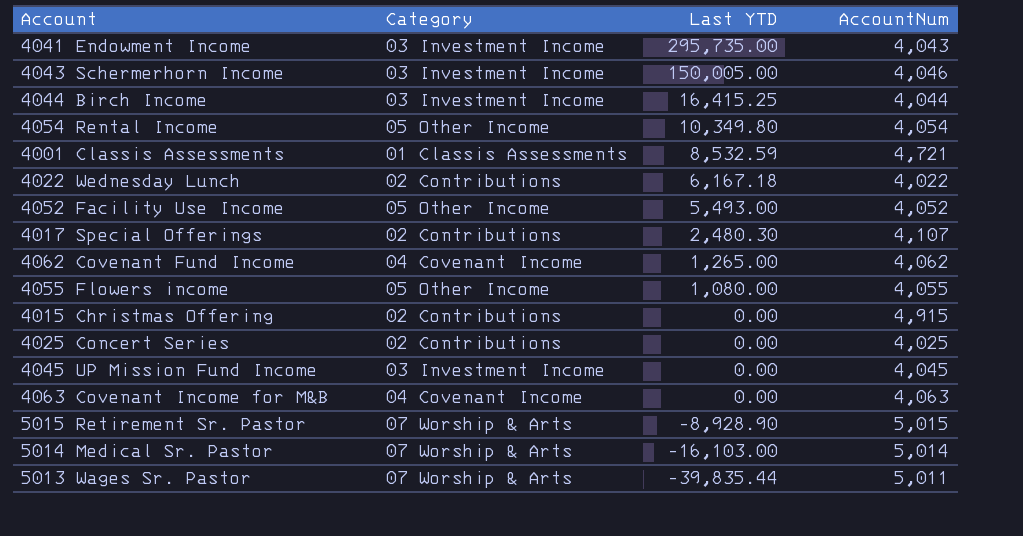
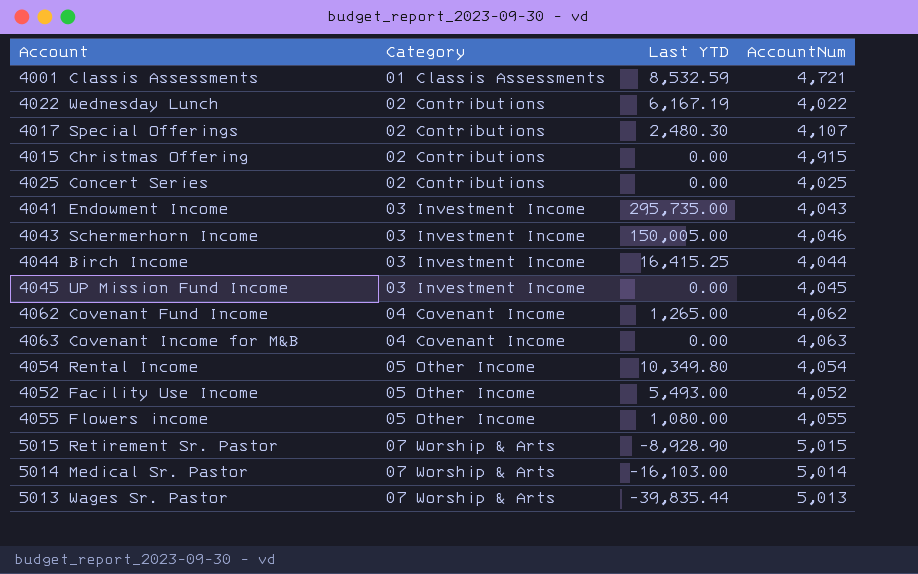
row order: Last YTD descending -> Category ascending
4022 Wednesday Lunch | Last YTD: 6,167.18 -> 6,167.19
5013 Wages Sr. Pastor | AccountNum: 5,011 -> 5,013

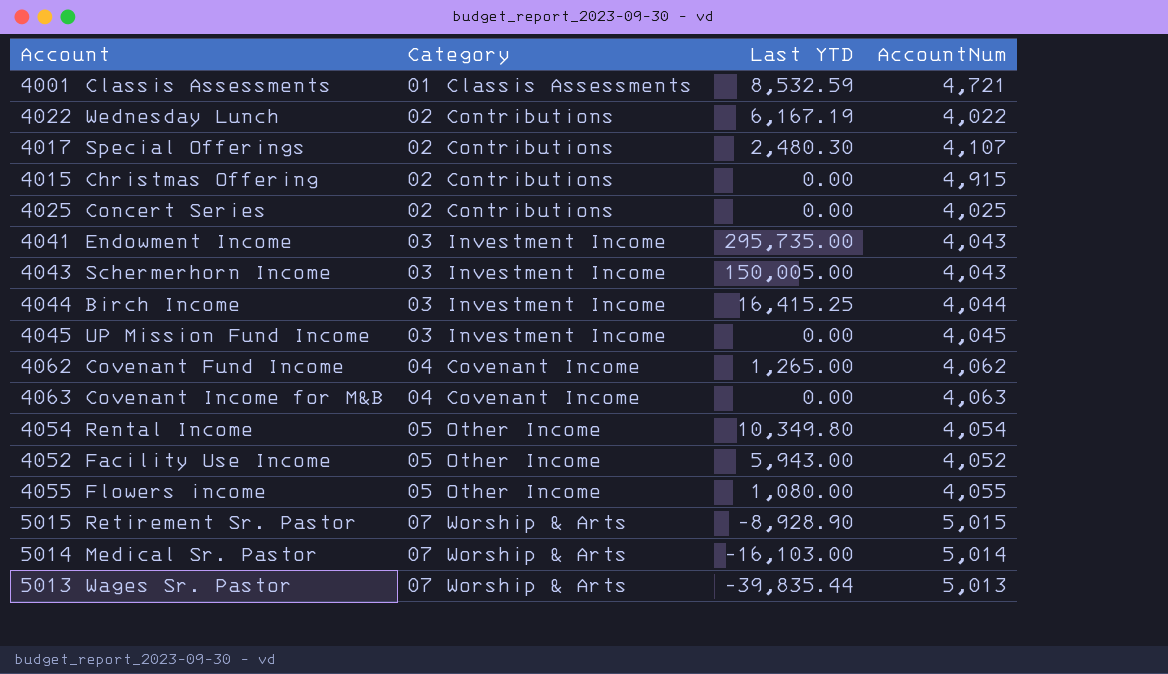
4043 Schermerhorn Income | AccountNum: 4,046 -> 4,043
4052 Facility Use Income | Last YTD: 5,493.00 -> 5,943.00

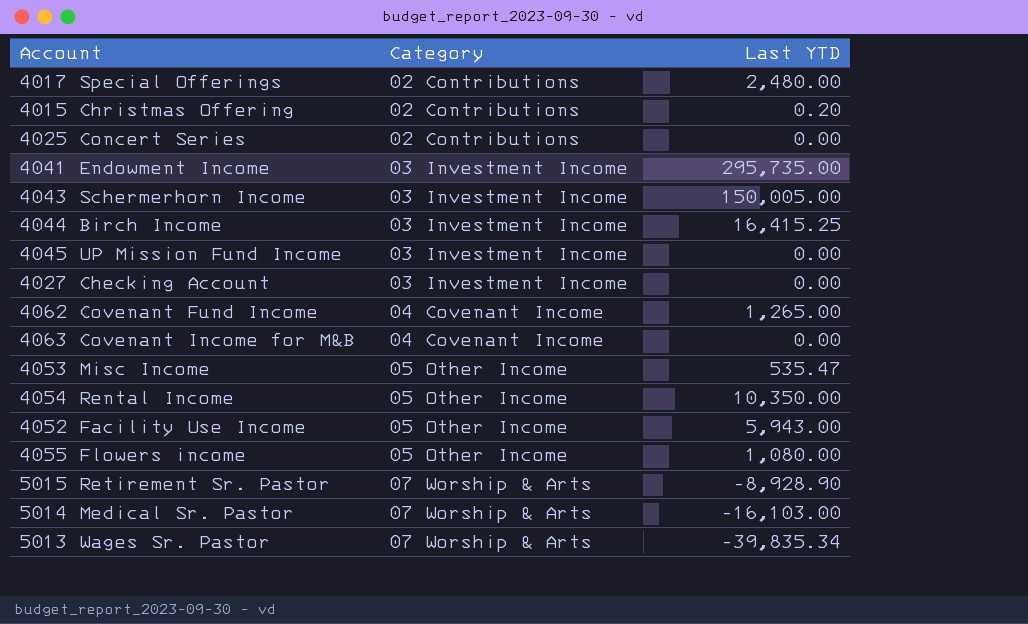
column AccountNum | position: 4 -> none
row 4001 Classis Assessments: 01 Classis Assessments | 8,532.59 | 4,721 -> none
row 4022 Wednesday Lunch: 02 Contributions | 6,167.19 | 4,022 -> none
4017 Special Offerings | Last YTD: 2,480.30 -> 2,480.00
4015 Christmas Offering | Last YTD: 0.00 -> 0.20
row 4027 Checking Account: none -> 03 Investment Income | 0.00
row 4053 Misc Income: none -> 05 Other Income | 535.47
4054 Rental Income | Last YTD: 10,349.80 -> 10,350.00
5013 Wages Sr. Pastor | Last YTD: -39,835.44 -> -39,835.34

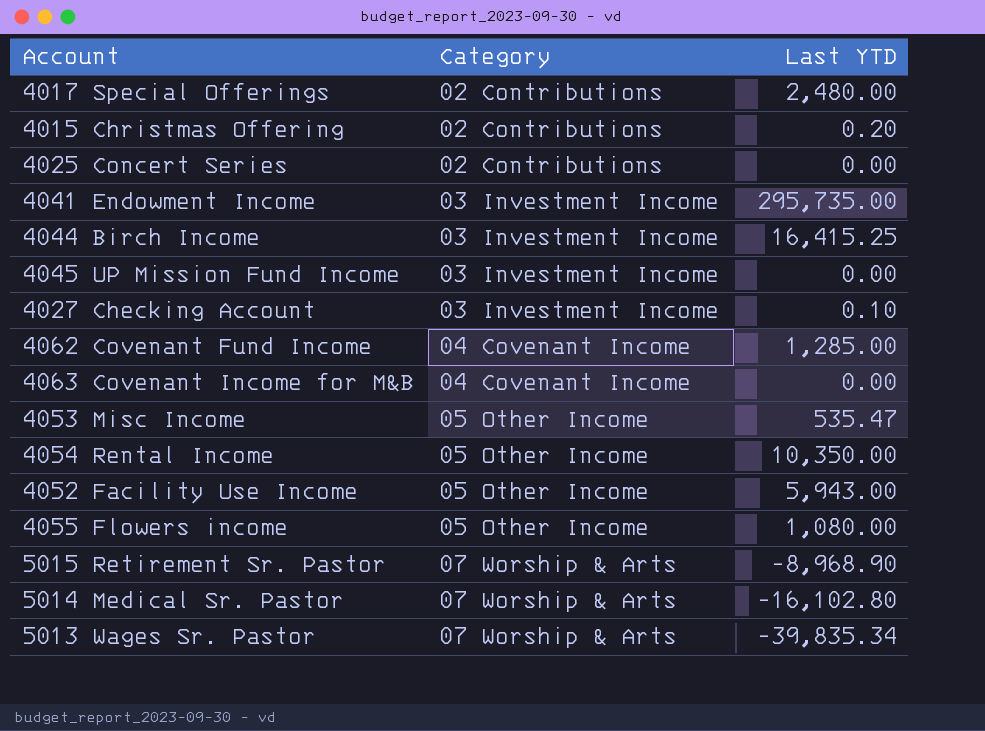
row 4043 Schermerhorn Income: 03 Investment Income | 150,005.00 -> none
4027 Checking Account | Last YTD: 0.00 -> 0.10
4062 Covenant Fund Income | Last YTD: 1,265.00 -> 1,285.00
5015 Retirement Sr. Pastor | Last YTD: -8,928.90 -> -8,968.90
5014 Medical Sr. Pastor | Last YTD: -16,103.00 -> -16,102.80

